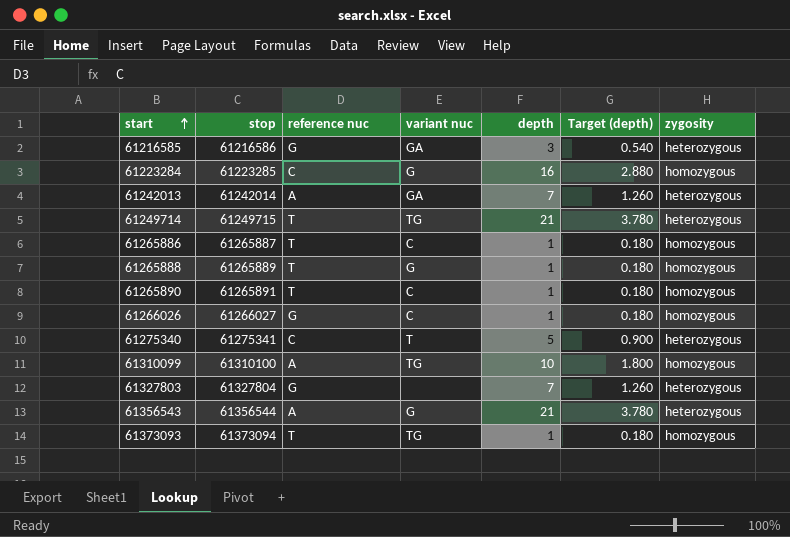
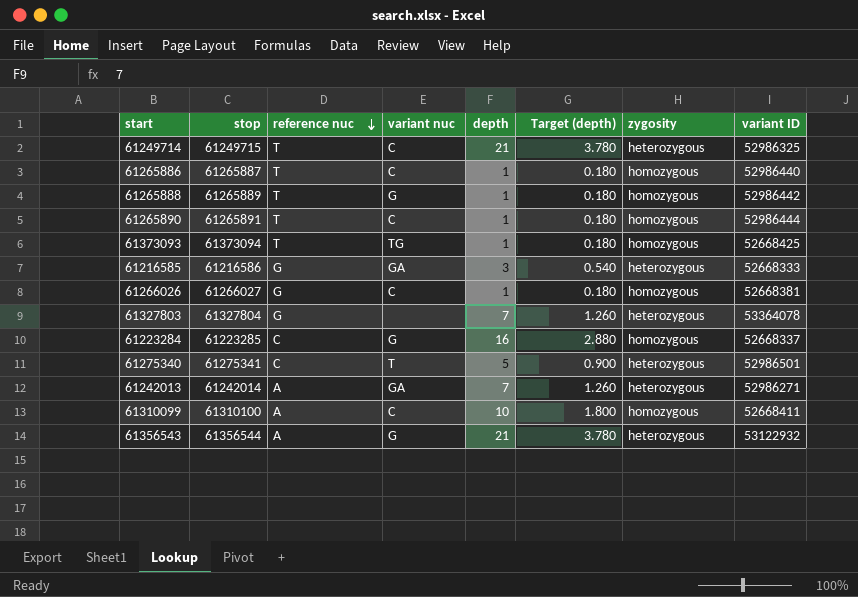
row order: start ascending -> reference nuc descending
column variant ID | position: none -> 8
61249714 | variant nuc: TG -> C
61310099 | variant nuc: TG -> C

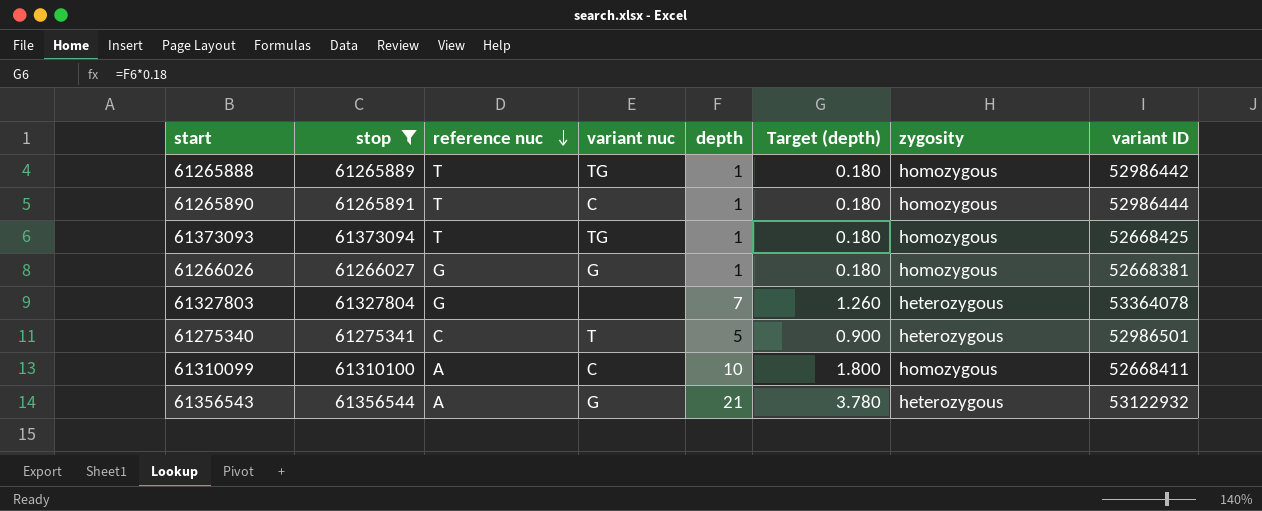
filter: none -> stop >= 61265889
61265888 | variant nuc: G -> TG
61266026 | variant nuc: C -> G

